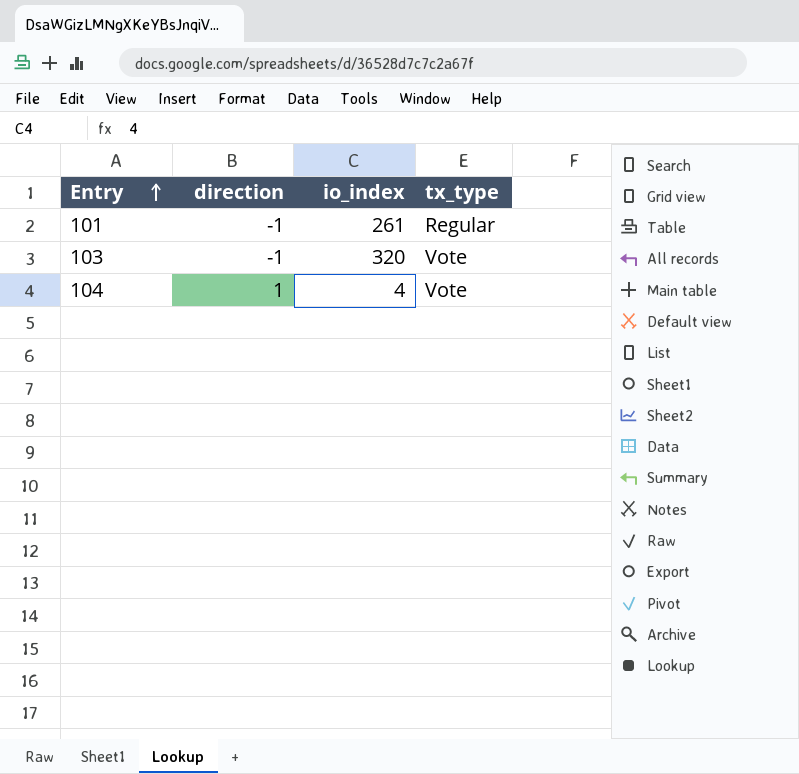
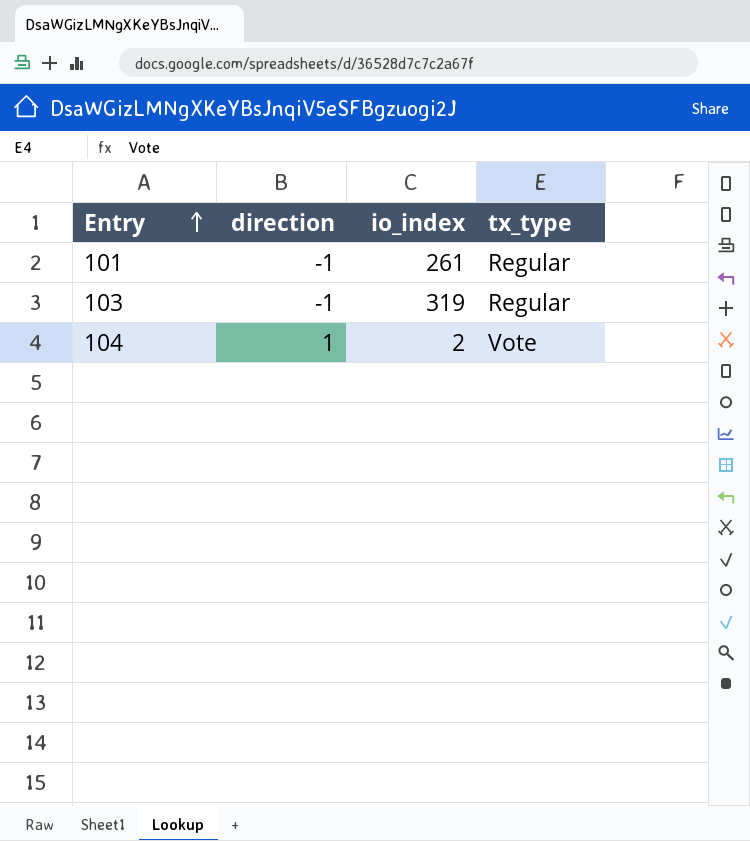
103 | io_index: 320 -> 319
103 | tx_type: Vote -> Regular
104 | io_index: 4 -> 2

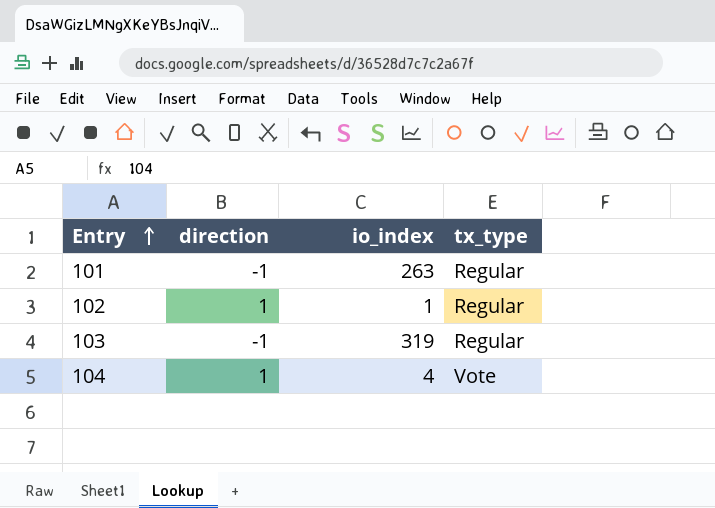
101 | io_index: 261 -> 263
row 102: none -> 1 | 1 | Regular
104 | io_index: 2 -> 4

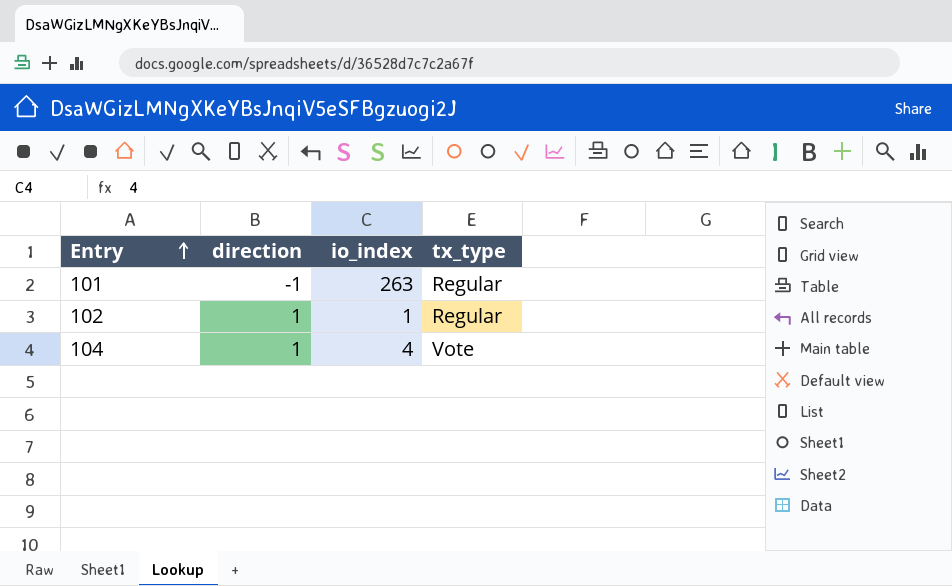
row 103: -1 | 319 | Regular -> none

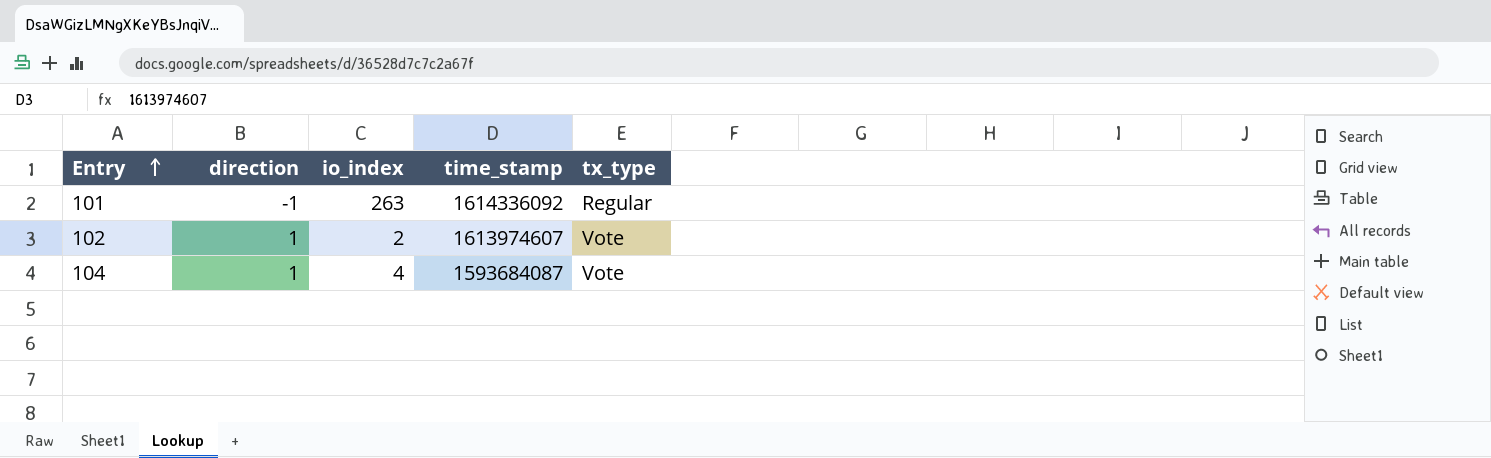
column time_stamp | position: none -> 4
102 | io_index: 1 -> 2
102 | tx_type: Regular -> Vote

